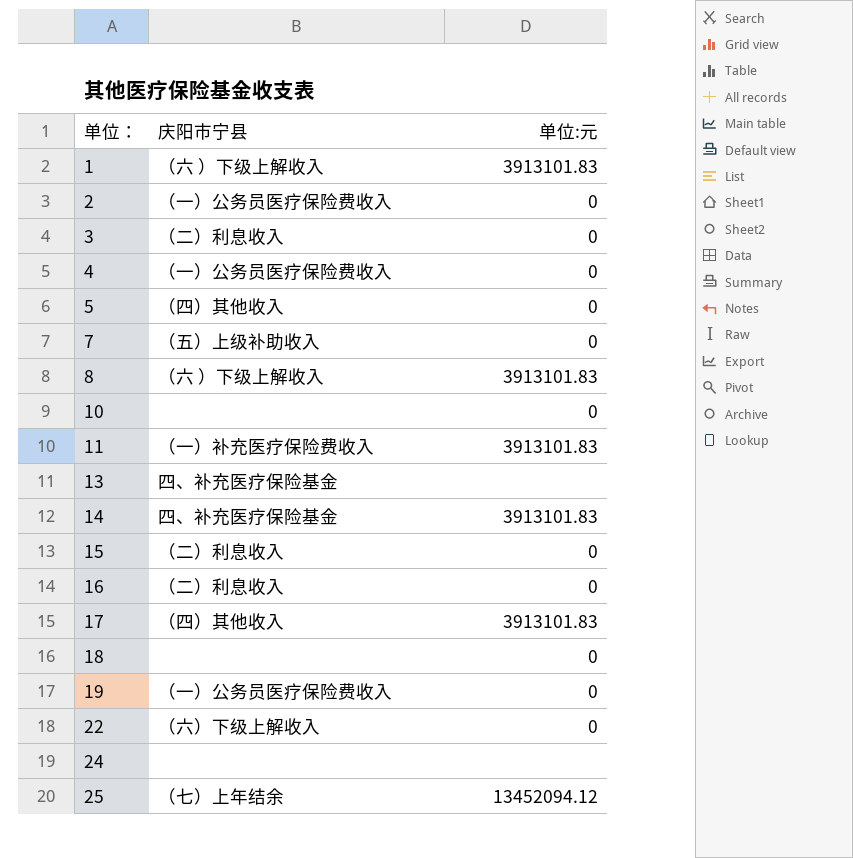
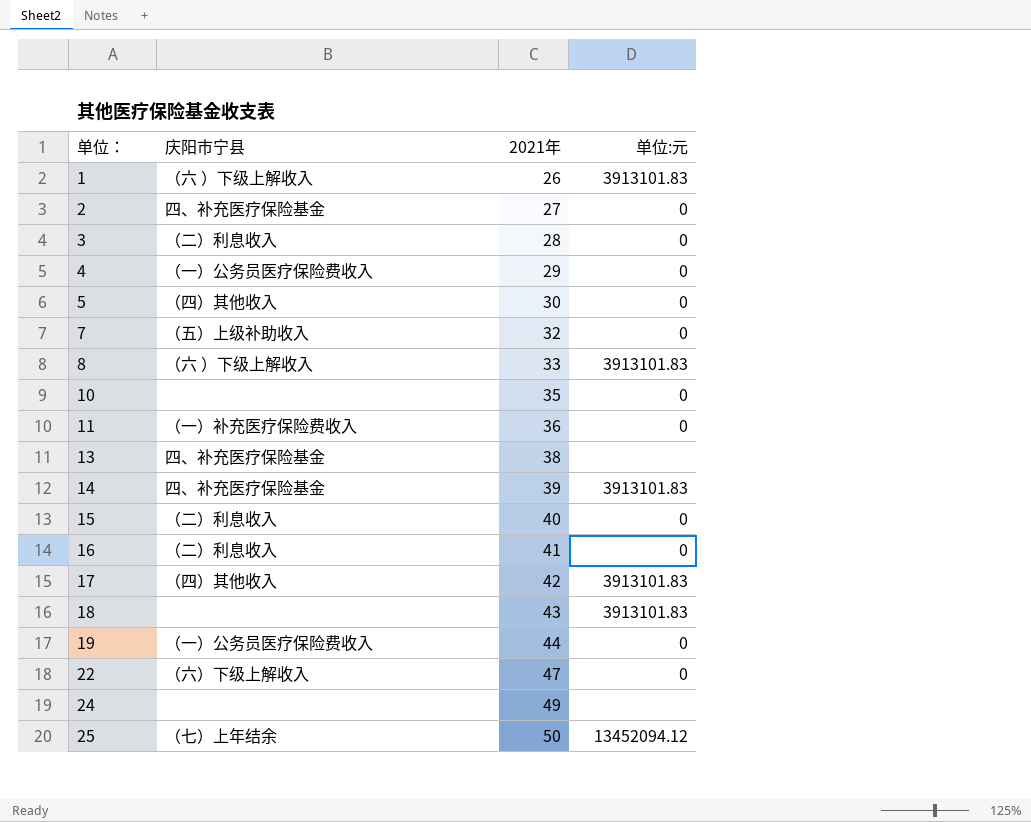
column 2021年 | position: none -> 3
2 | 庆阳市宁县: （一）公务员医疗保险费收入 -> 四、补充医疗保险基金
11 | 单位:元: 3913101.83 -> 0
18 | 单位:元: 0 -> 3913101.83

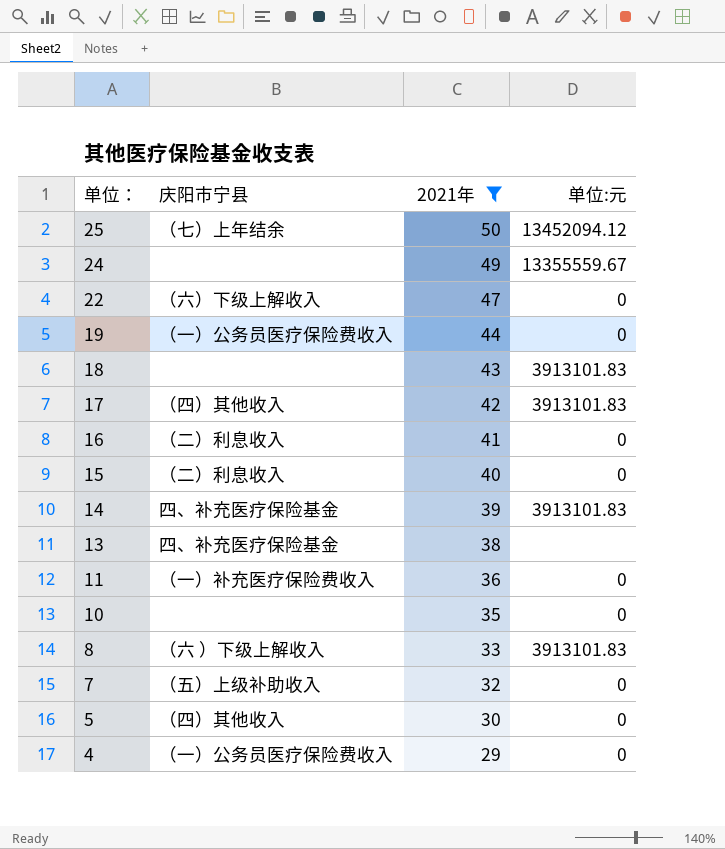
filter: none -> 2021年 >= 29
row order: 单位： ascending -> 单位： descending
24 | 单位:元: none -> 13355559.67

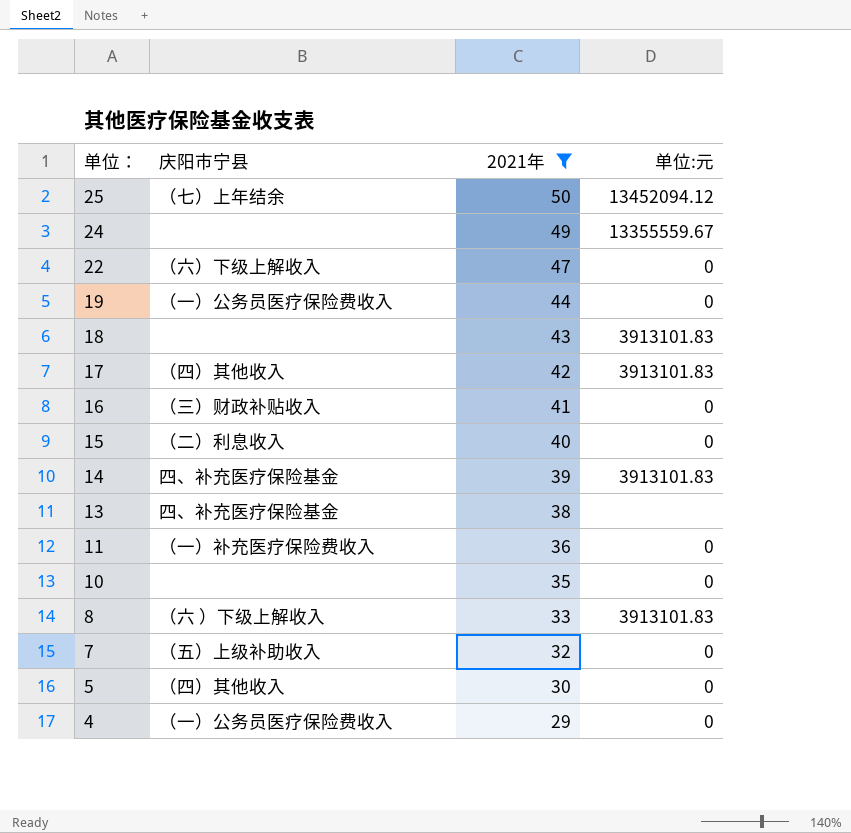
16 | 庆阳市宁县: （二）利息收入 -> （三）财政补贴收入

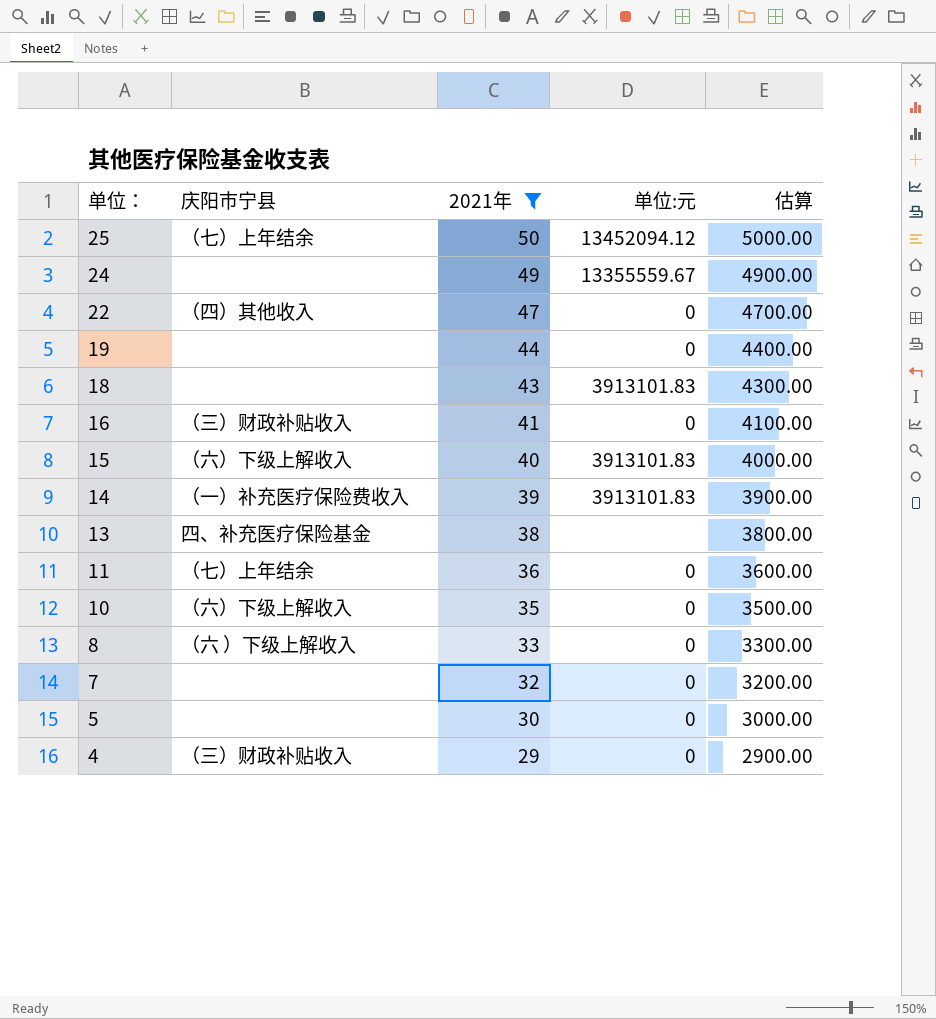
column 估算 | formula: none -> [2021年] * 100
row 17: （四）其他收入 | 42 | 3913101.83 -> none
22 | 庆阳市宁县: （六）下级上解收入 -> （四）其他收入
19 | 庆阳市宁县: （一）公务员医疗保险费收入 -> none
15 | 庆阳市宁县: （二）利息收入 -> （六）下级上解收入
15 | 单位:元: 0 -> 3913101.83
14 | 庆阳市宁县: 四、补充医疗保险基金 -> （一）补充医疗保险费收入
11 | 庆阳市宁县: （一）补充医疗保险费收入 -> （七）上年结余
10 | 庆阳市宁县: none -> （六）下级上解收入
8 | 单位:元: 3913101.83 -> 0
7 | 庆阳市宁县: （五）上级补助收入 -> none
5 | 庆阳市宁县: （四）其他收入 -> none
4 | 庆阳市宁县: （一）公务员医疗保险费收入 -> （三）财政补贴收入

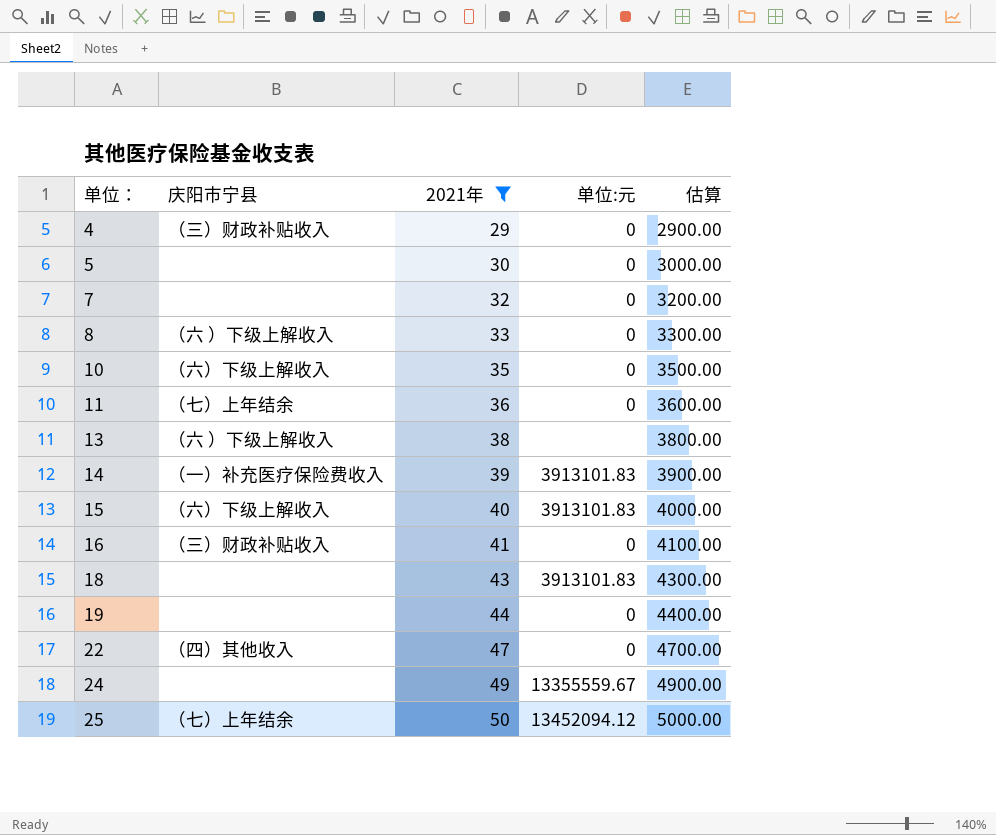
row order: 单位： descending -> 单位： ascending
13 | 庆阳市宁县: 四、补充医疗保险基金 -> （六 ）下级上解收入

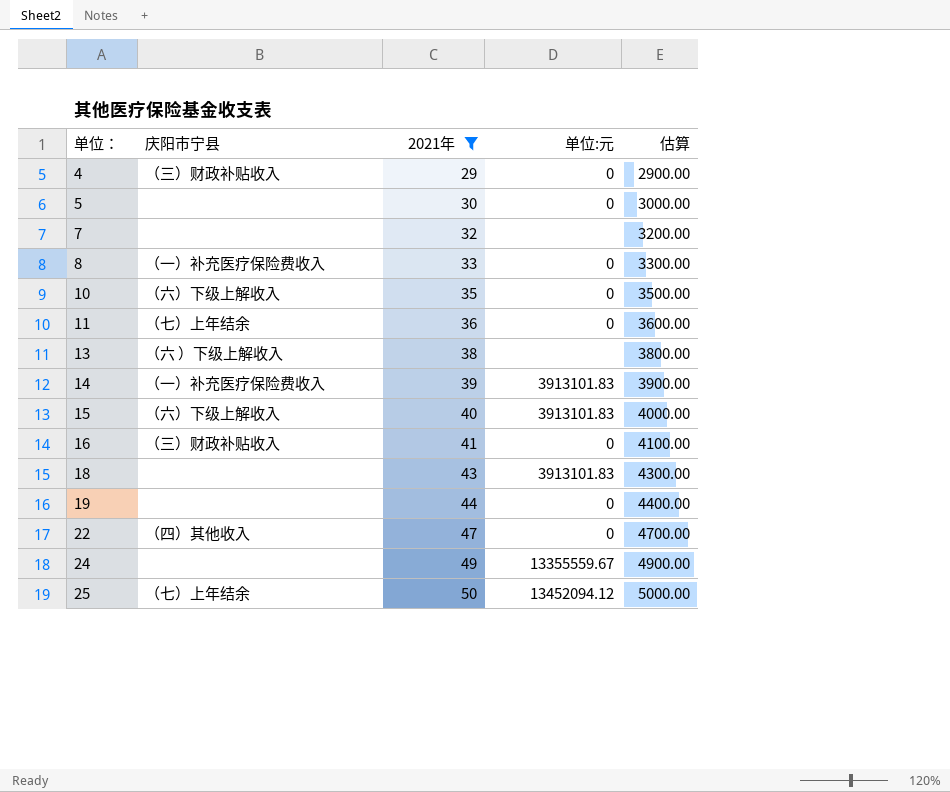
7 | 单位:元: 0 -> none
8 | 庆阳市宁县: （六 ）下级上解收入 -> （一）补充医疗保险费收入

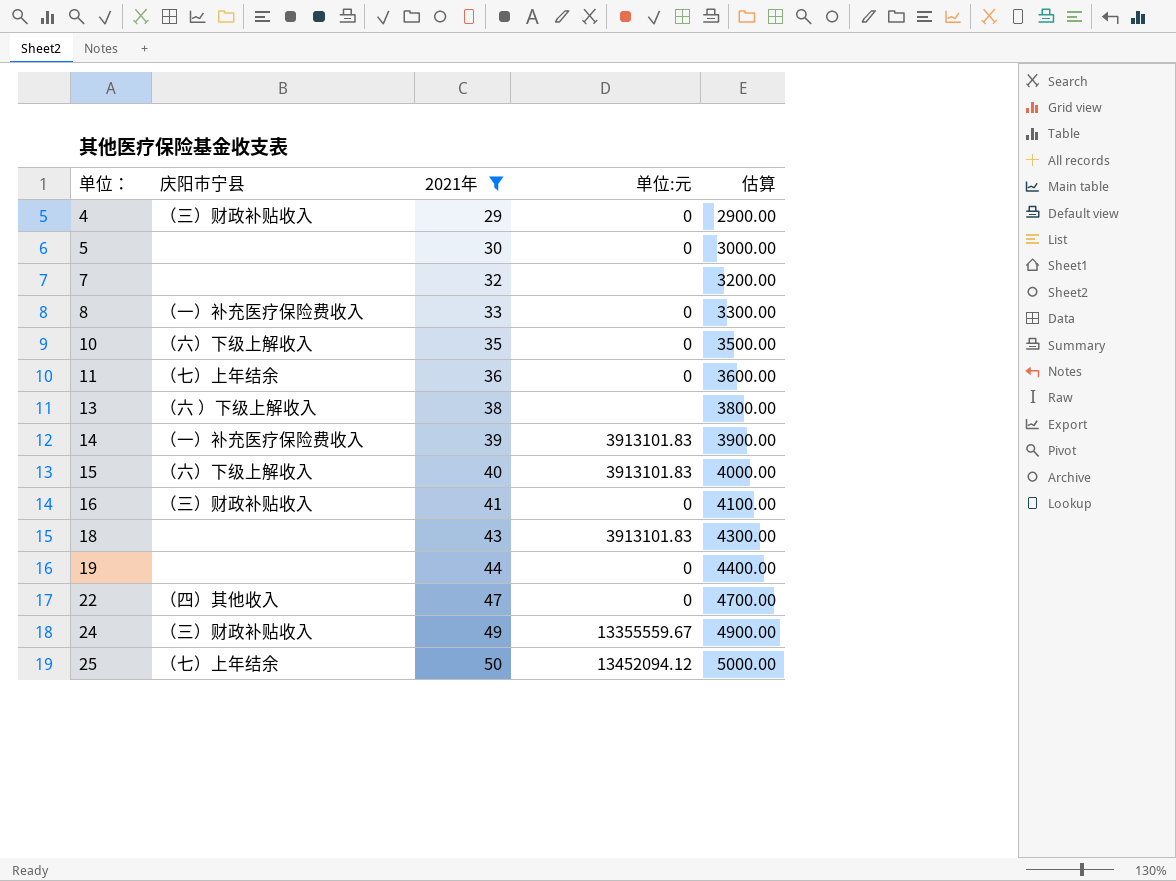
24 | 庆阳市宁县: none -> （三）财政补贴收入

